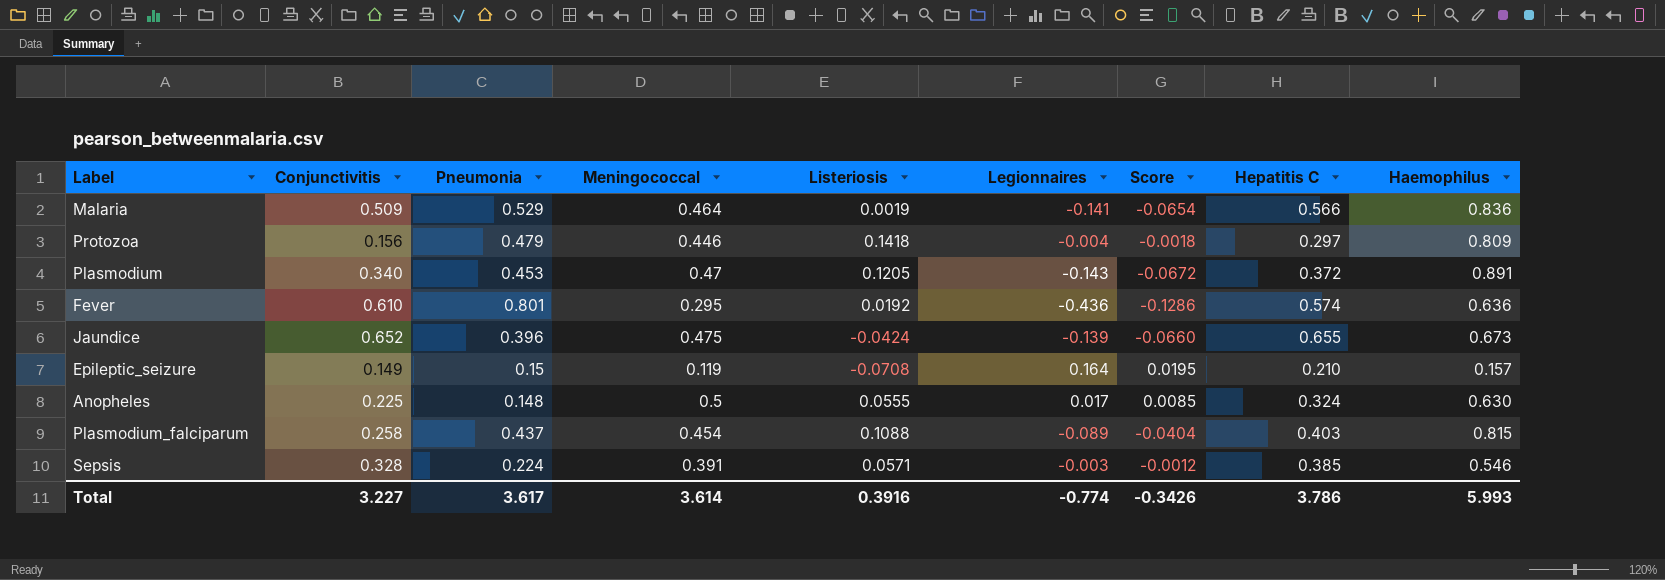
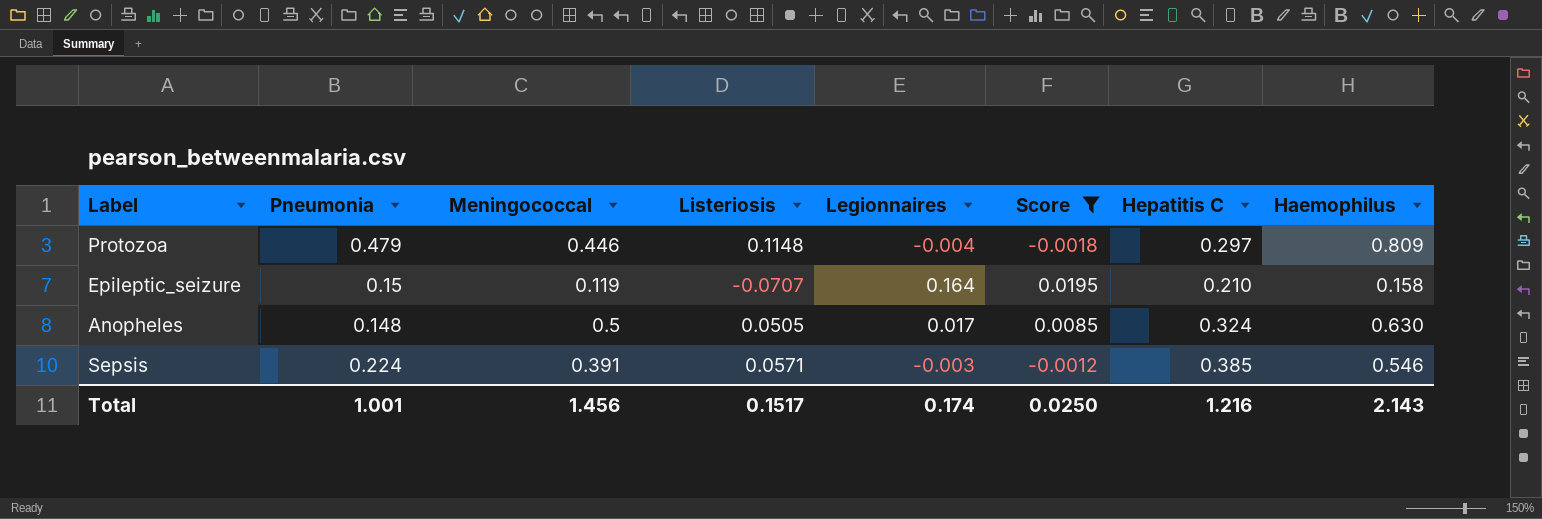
filter: none -> Score >= -0.0018
column Conjunctivitis | position: 2 -> none
Protozoa | Listeriosis: 0.1418 -> 0.1148
Epileptic_seizure | Listeriosis: -0.0708 -> -0.0707
Epileptic_seizure | Haemophilus: 0.157 -> 0.158
Anopheles | Listeriosis: 0.0555 -> 0.0505
Total | Pneumonia: 3.617 -> 1.001
Total | Meningococcal: 3.614 -> 1.456
Total | Listeriosis: 0.3916 -> 0.1517
Total | Legionnaires: -0.774 -> 0.174
Total | Score: -0.3426 -> 0.0250
Total | Hepatitis C: 3.786 -> 1.216
Total | Haemophilus: 5.993 -> 2.143

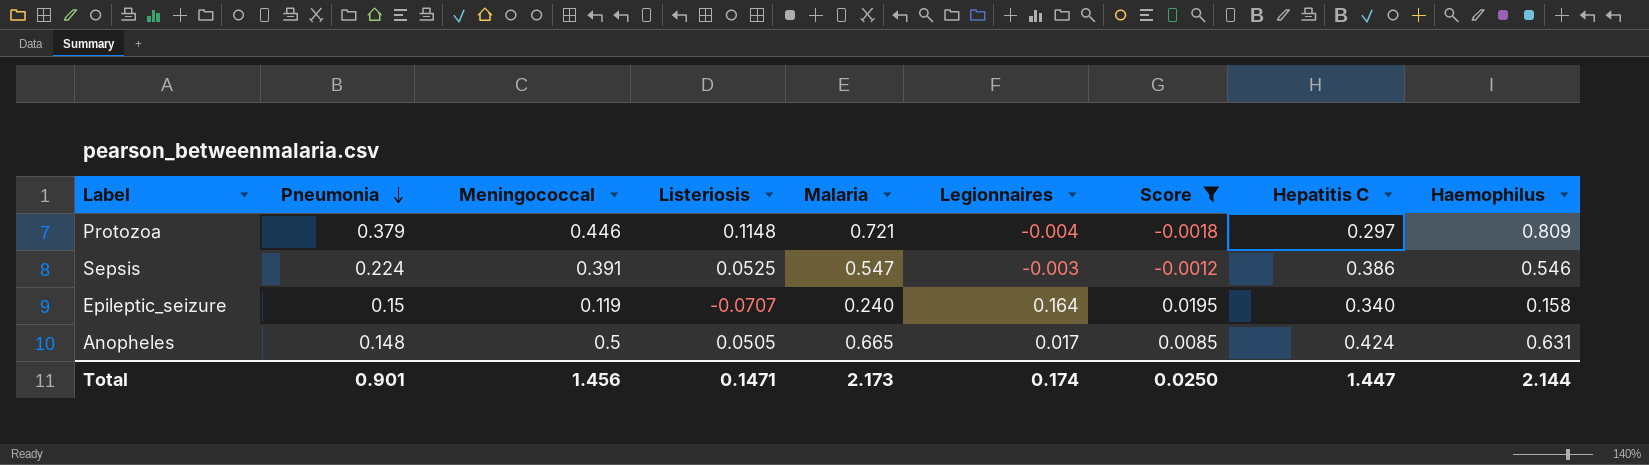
row order: none -> Pneumonia descending
column Malaria | position: none -> 5
Protozoa | Pneumonia: 0.479 -> 0.379
Sepsis | Listeriosis: 0.0571 -> 0.0525
Sepsis | Hepatitis C: 0.385 -> 0.386
Epileptic_seizure | Hepatitis C: 0.210 -> 0.340
Anopheles | Hepatitis C: 0.324 -> 0.424
Anopheles | Haemophilus: 0.630 -> 0.631
Total | Pneumonia: 1.001 -> 0.901
Total | Listeriosis: 0.1517 -> 0.1471
Total | Hepatitis C: 1.216 -> 1.447
Total | Haemophilus: 2.143 -> 2.144

